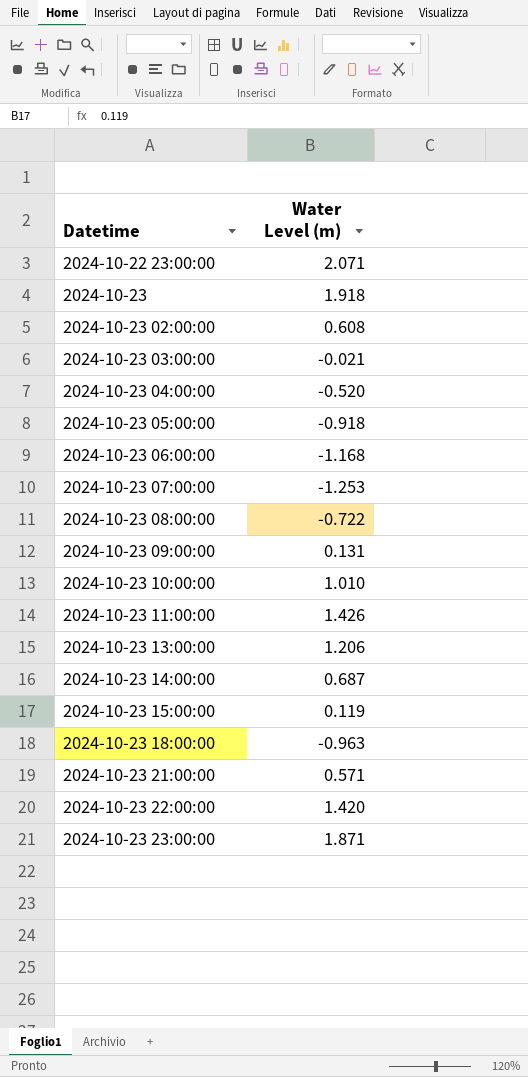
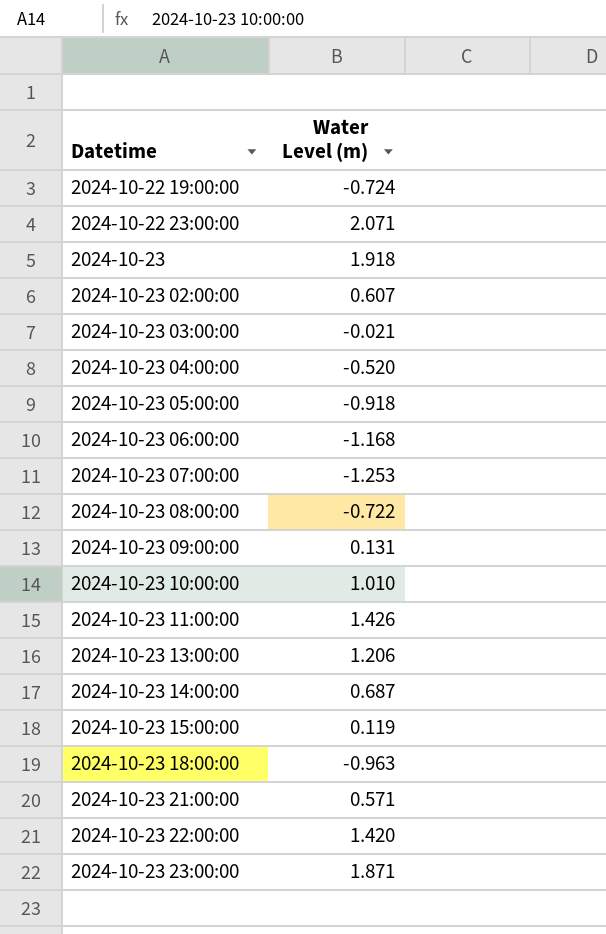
row 2024-10-22 19:00:00: none -> -0.724
2024-10-23 02:00:00 | Water Level (m): 0.608 -> 0.607

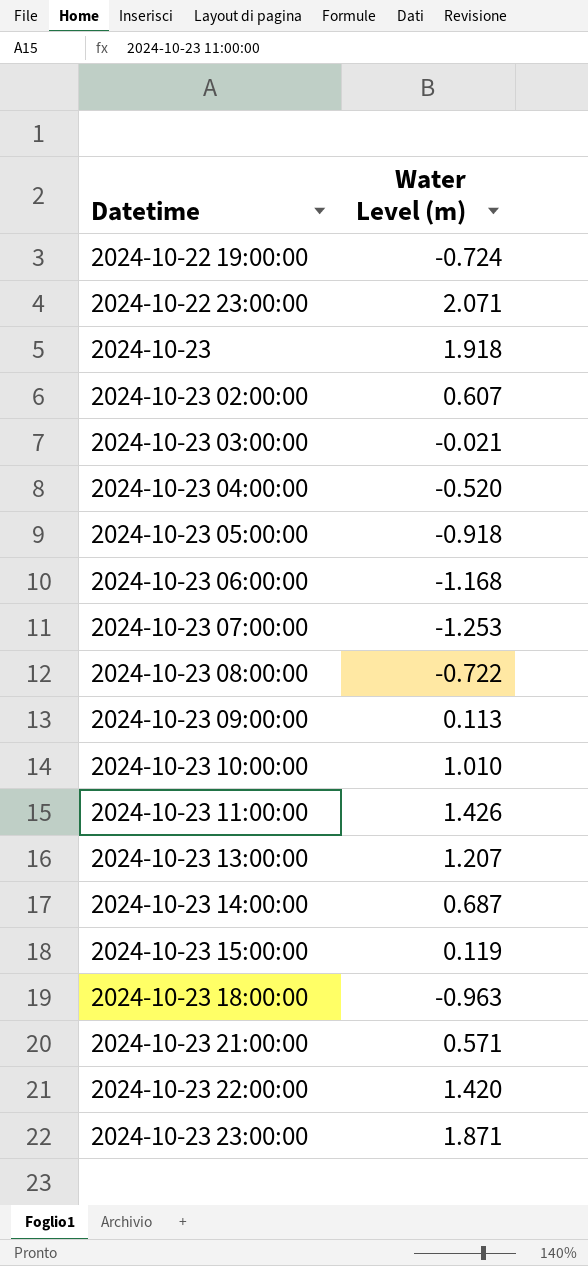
2024-10-23 09:00:00 | Water Level (m): 0.131 -> 0.113
2024-10-23 13:00:00 | Water Level (m): 1.206 -> 1.207

